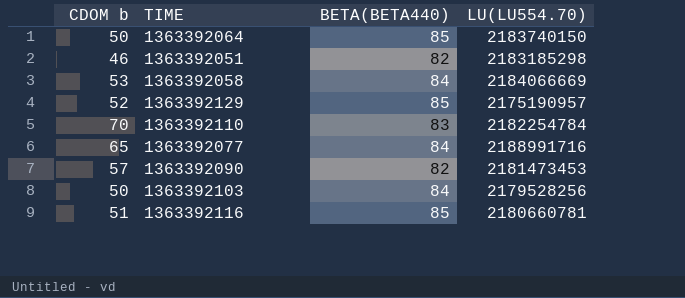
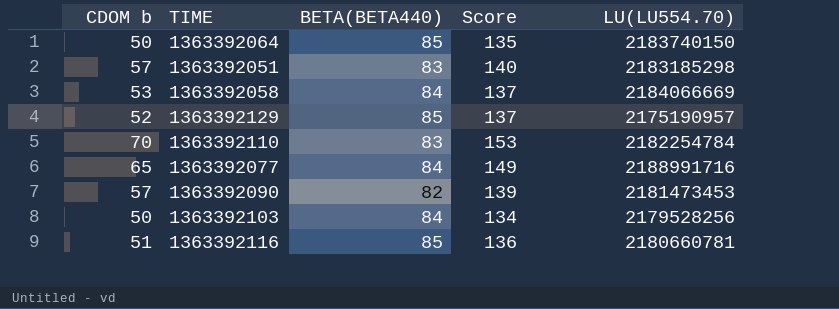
column Score | formula: none -> [CDOM b] + [BETA(BETA440)]
1363392051 | CDOM b: 46 -> 57
1363392051 | BETA(BETA440): 82 -> 83

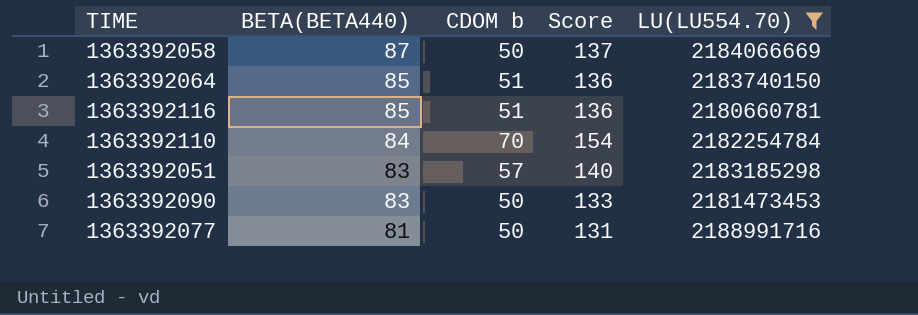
filter: none -> LU(LU554.70) >= 2180660781
row order: none -> BETA(BETA440) descending
column CDOM b | position: 1 -> 3
1363392058 | BETA(BETA440): 84 -> 87
1363392058 | CDOM b: 53 -> 50
1363392064 | CDOM b: 50 -> 51
1363392064 | Score: 135 -> 136
1363392110 | BETA(BETA440): 83 -> 84
1363392110 | Score: 153 -> 154
1363392090 | BETA(BETA440): 82 -> 83
1363392090 | CDOM b: 57 -> 50
1363392090 | Score: 139 -> 133
1363392077 | BETA(BETA440): 84 -> 81
1363392077 | CDOM b: 65 -> 50
1363392077 | Score: 149 -> 131

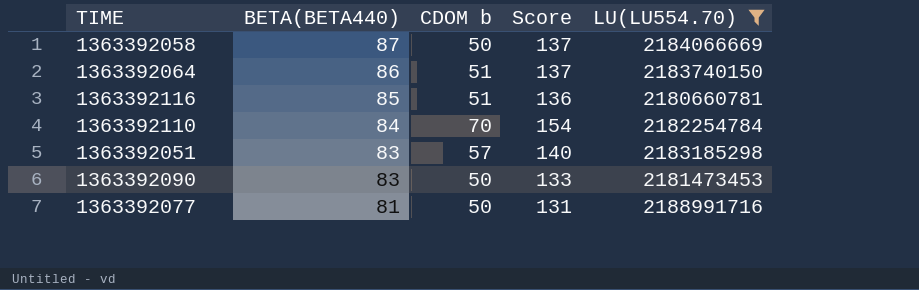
1363392064 | BETA(BETA440): 85 -> 86
1363392064 | Score: 136 -> 137

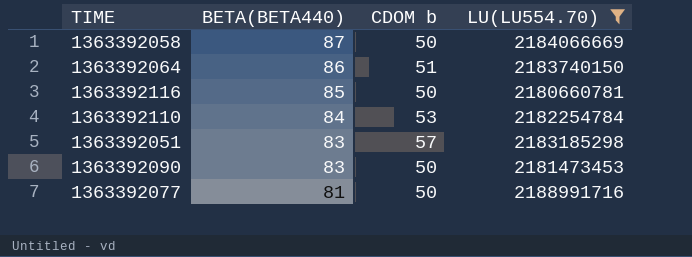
column Score | formula: [BETA(BETA440)] + [CDOM b] -> none
1363392116 | CDOM b: 51 -> 50
1363392110 | CDOM b: 70 -> 53

